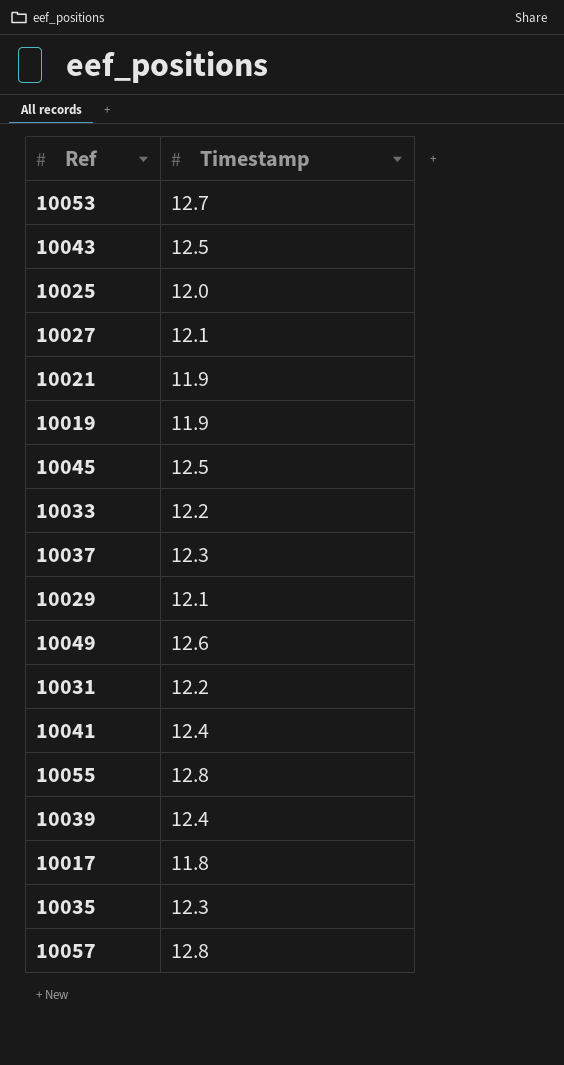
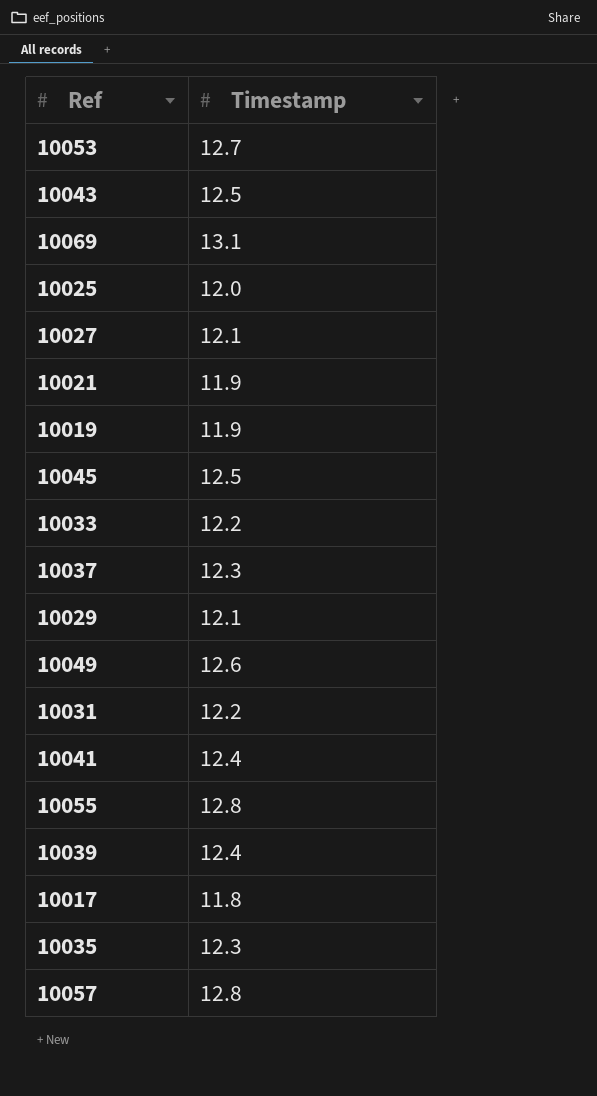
row 10069: none -> 13.1

